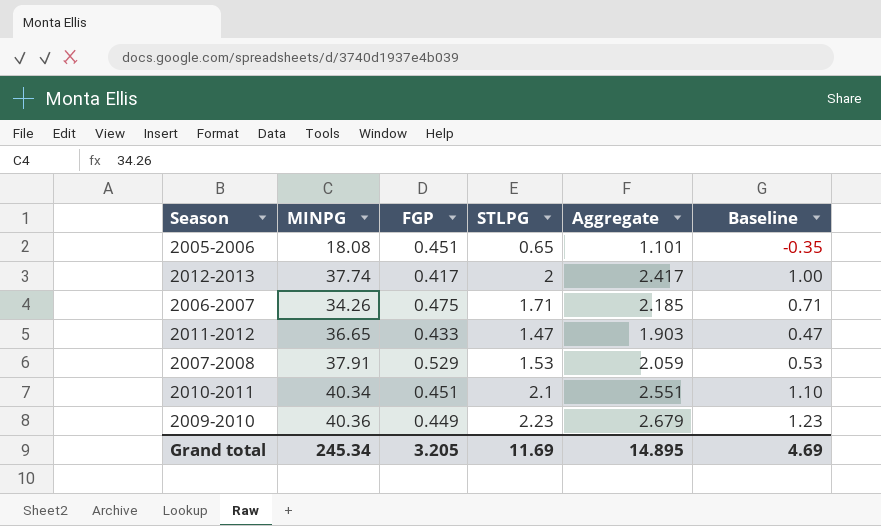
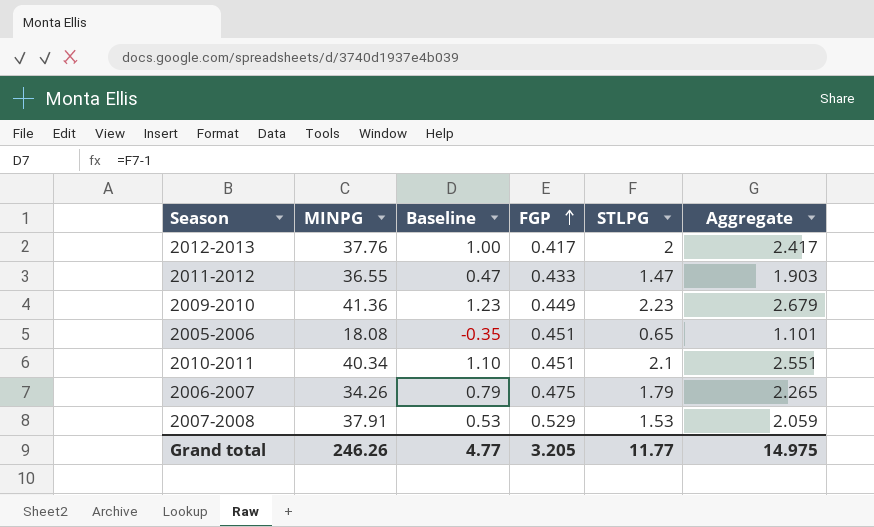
row order: none -> FGP ascending
column Baseline | position: 6 -> 3
2012-2013 | MINPG: 37.74 -> 37.76
2011-2012 | MINPG: 36.65 -> 36.55
2009-2010 | MINPG: 40.36 -> 41.36
2006-2007 | Baseline: 0.71 -> 0.79
2006-2007 | STLPG: 1.71 -> 1.79
2006-2007 | Aggregate: 2.185 -> 2.265
Grand total | MINPG: 245.34 -> 246.26
Grand total | Baseline: 4.69 -> 4.77
Grand total | STLPG: 11.69 -> 11.77
Grand total | Aggregate: 14.895 -> 14.975

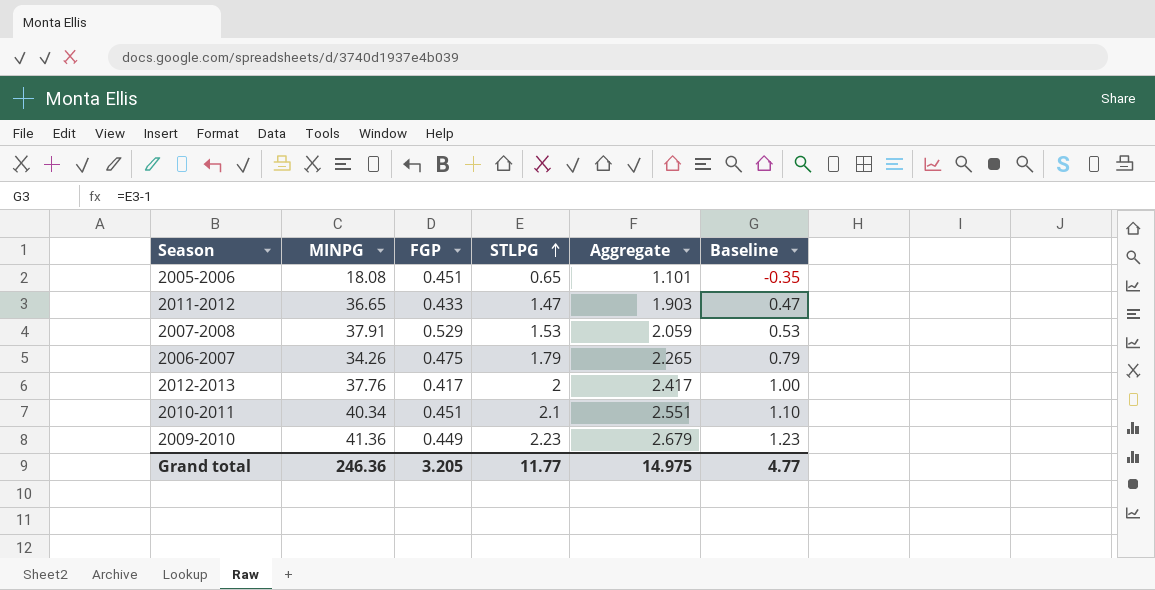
row order: FGP ascending -> STLPG ascending
column Baseline | position: 3 -> 6
2011-2012 | MINPG: 36.55 -> 36.65
Grand total | MINPG: 246.26 -> 246.36

